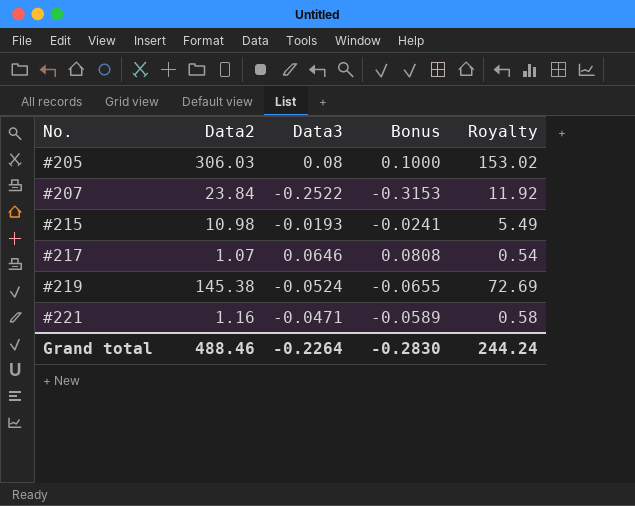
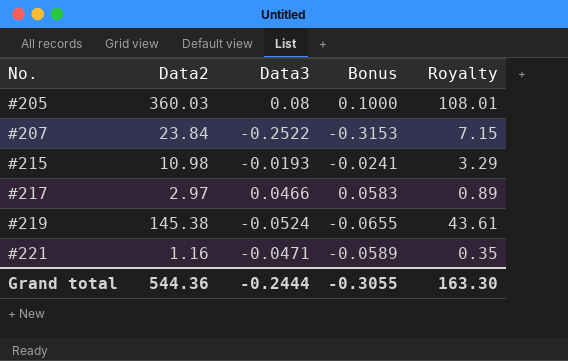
column Royalty | formula: [Data2] * 0.5 -> [Data2] * 0.3
#205 | Data2: 306.03 -> 360.03
#217 | Data2: 1.07 -> 2.97
#217 | Data3: 0.0646 -> 0.0466
#217 | Bonus: 0.0808 -> 0.0583
Grand total | Data2: 488.46 -> 544.36
Grand total | Data3: -0.2264 -> -0.2444
Grand total | Bonus: -0.2830 -> -0.3055
Grand total | Royalty: 244.24 -> 163.30

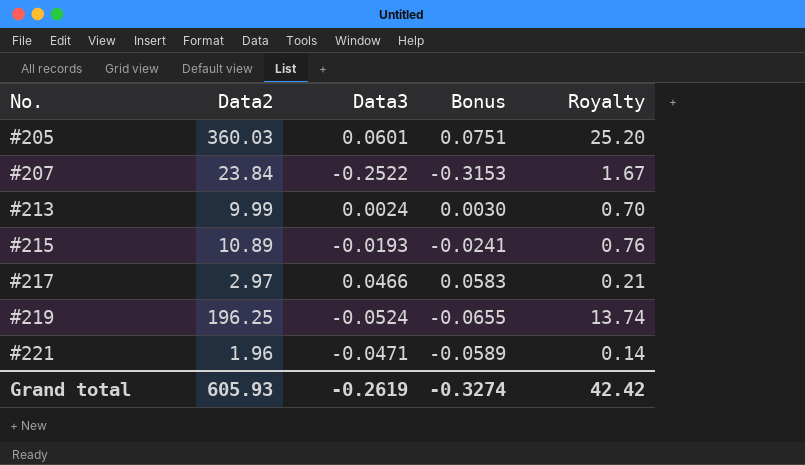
column Royalty | formula: [Data2] * 0.3 -> [Data2] * 0.07
#205 | Data3: 0.08 -> 0.0601
#205 | Bonus: 0.1000 -> 0.0751
row #213: none -> 9.99 | 0.0024 | 0.0030 | 0.70
#215 | Data2: 10.98 -> 10.89
#219 | Data2: 145.38 -> 196.25
#221 | Data2: 1.16 -> 1.96
Grand total | Data2: 544.36 -> 605.93
Grand total | Data3: -0.2444 -> -0.2619
Grand total | Bonus: -0.3055 -> -0.3274
Grand total | Royalty: 163.30 -> 42.42

